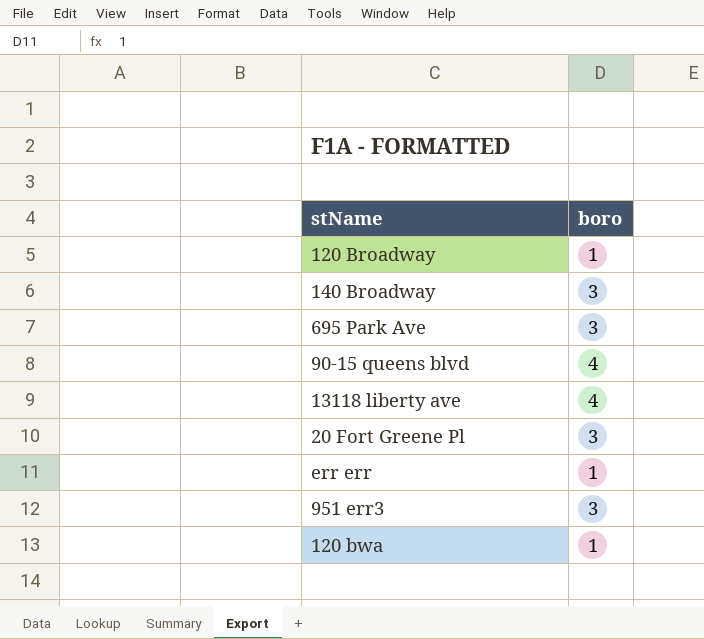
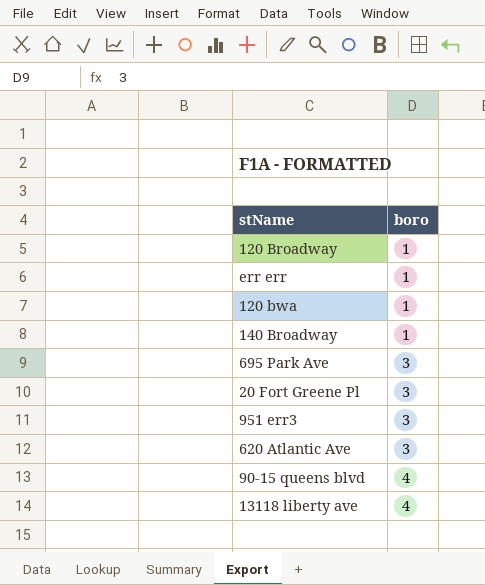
row order: none -> boro ascending
140 Broadway | boro: 3 -> 1
row 620 Atlantic Ave: none -> 3

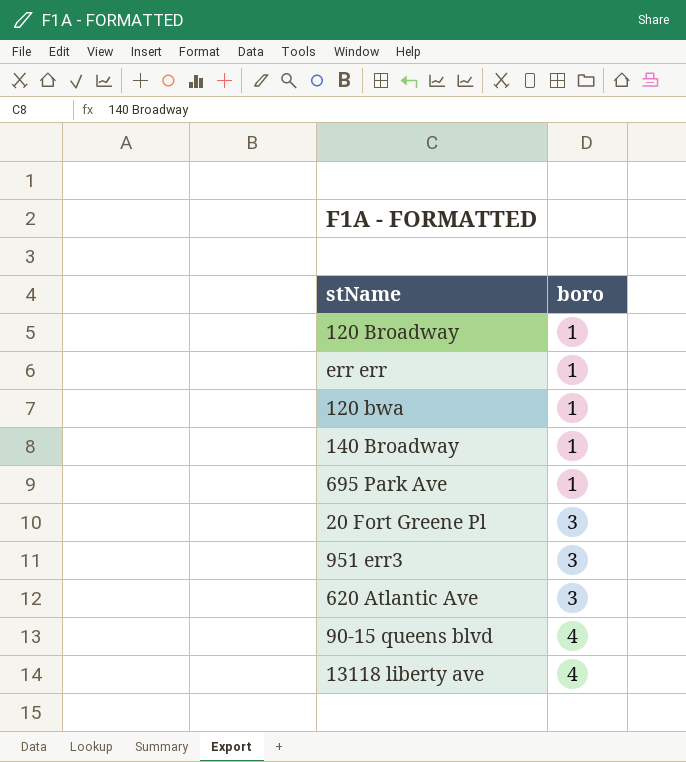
695 Park Ave | boro: 3 -> 1

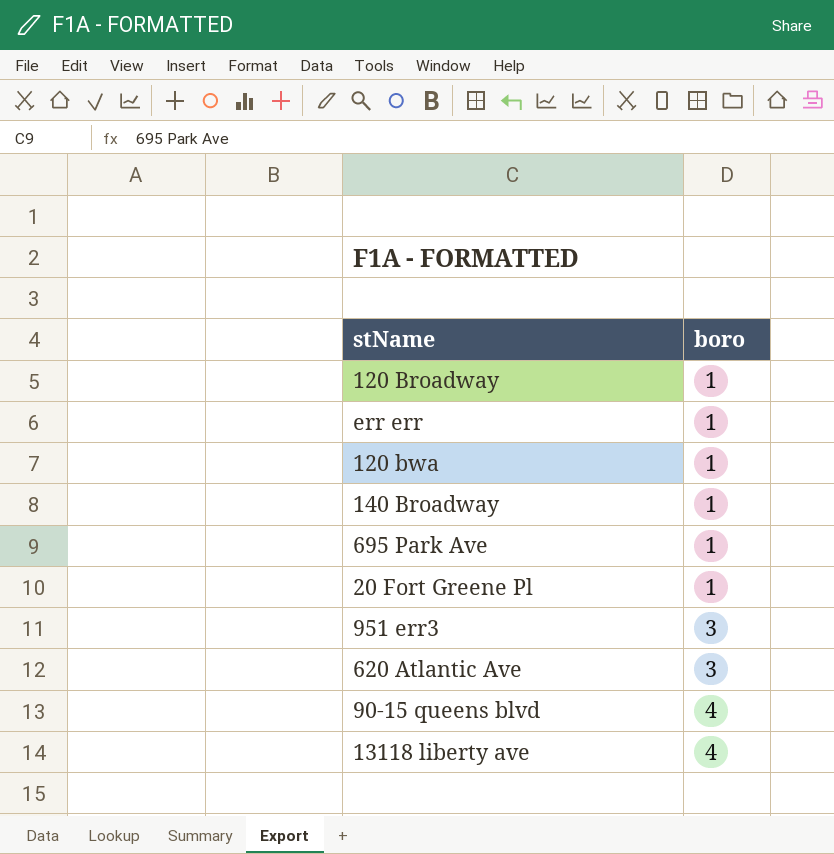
20 Fort Greene Pl | boro: 3 -> 1

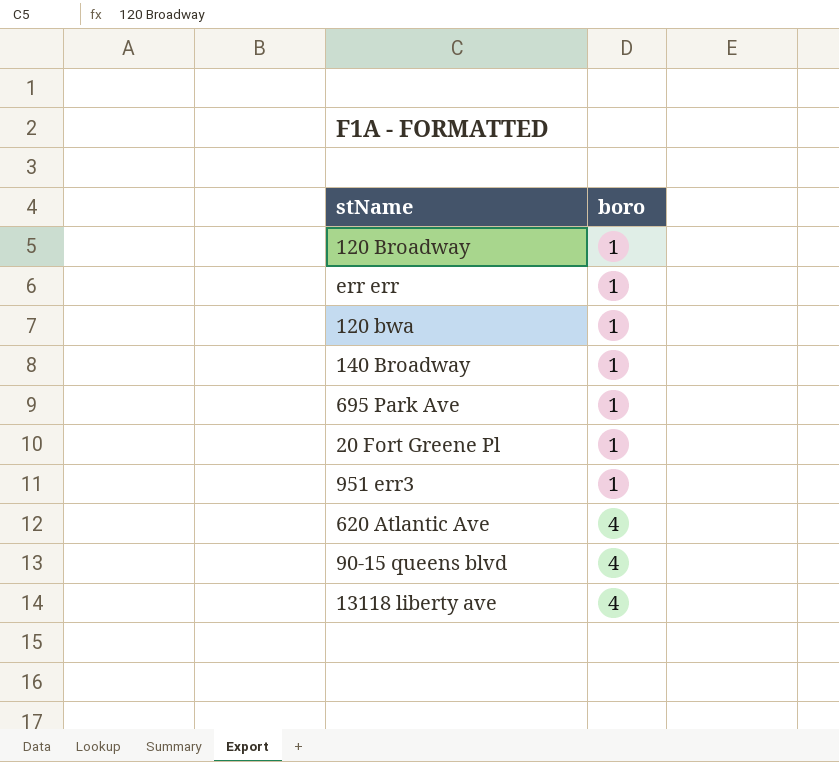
951 err3 | boro: 3 -> 1
620 Atlantic Ave | boro: 3 -> 4

